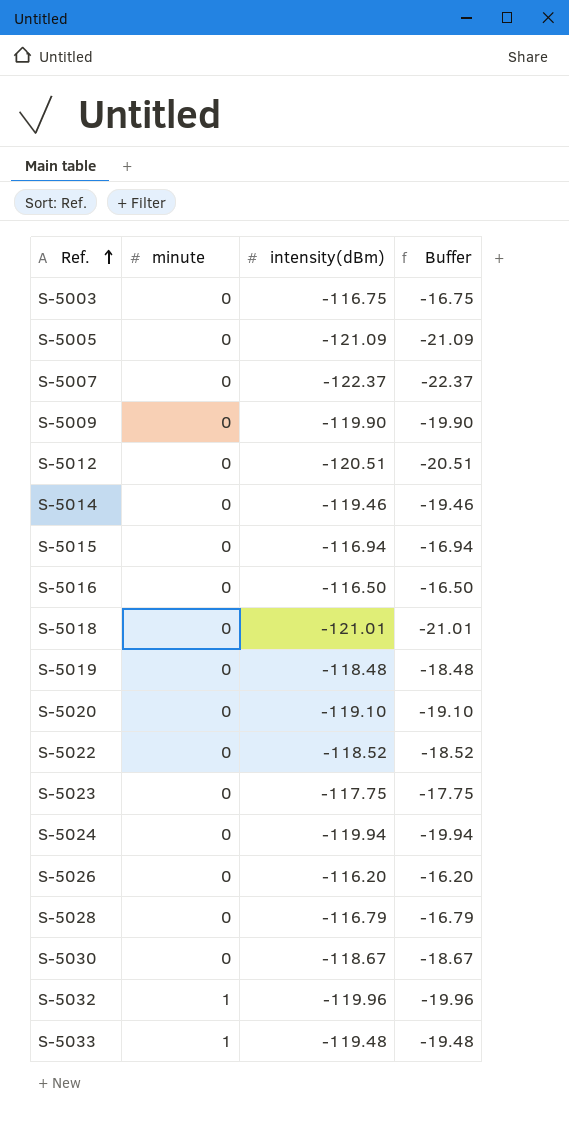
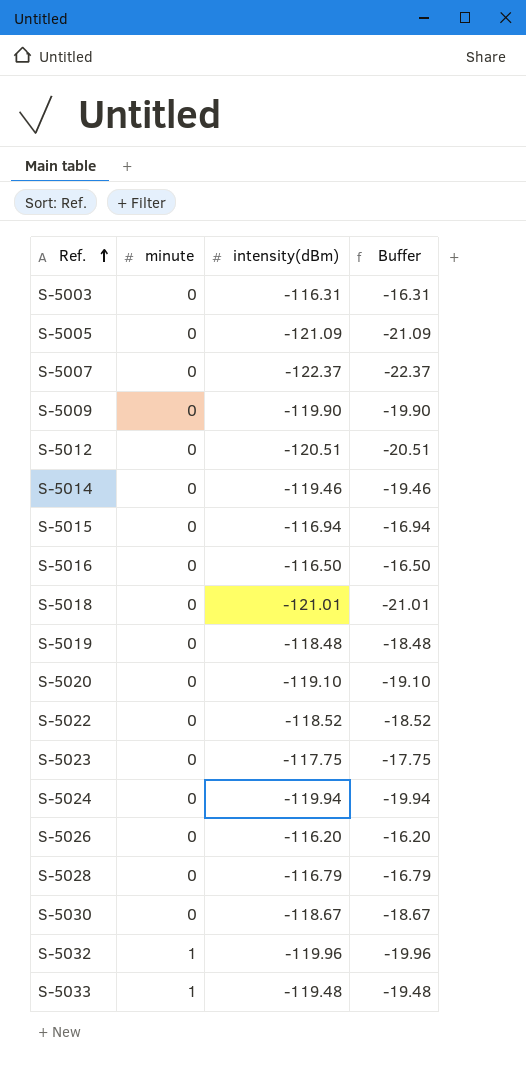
S-5003 | intensity(dBm): -116.75 -> -116.31
S-5003 | Buffer: -16.75 -> -16.31

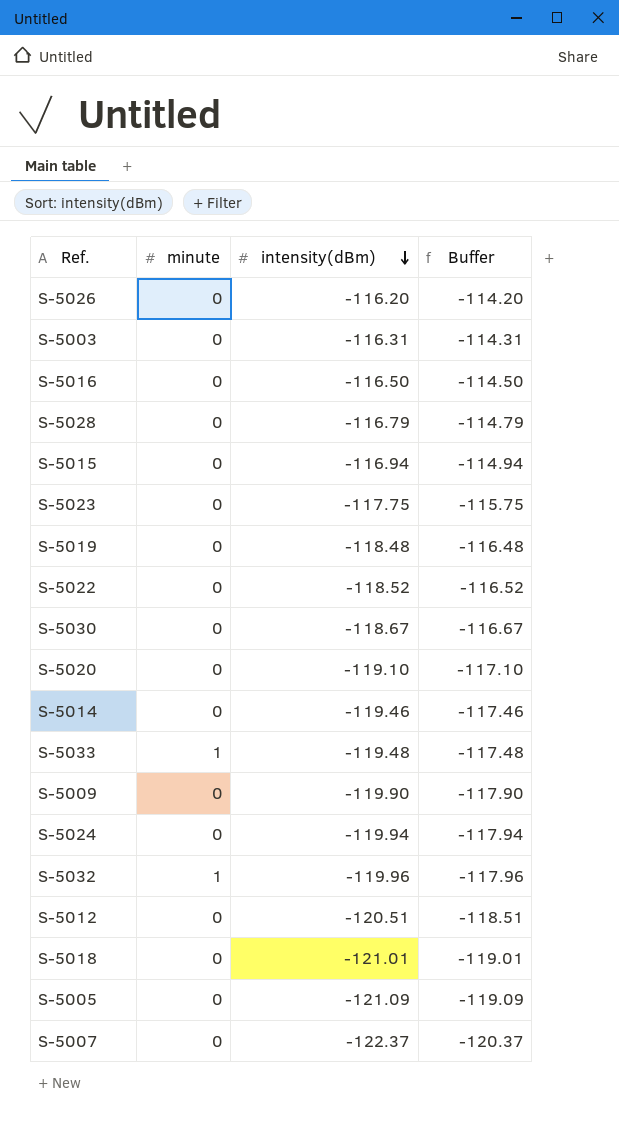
row order: Ref. ascending -> intensity(dBm) descending
column Buffer | formula: [intensity(dBm)] + 100 -> [intensity(dBm)] + 2

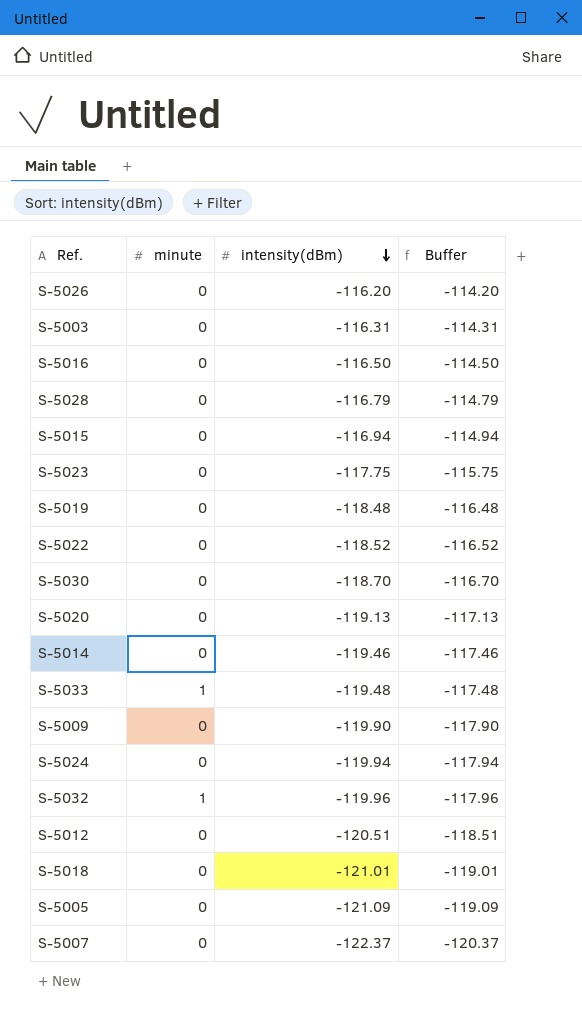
S-5030 | intensity(dBm): -118.67 -> -118.70
S-5030 | Buffer: -116.67 -> -116.70
S-5020 | intensity(dBm): -119.10 -> -119.13
S-5020 | Buffer: -117.10 -> -117.13

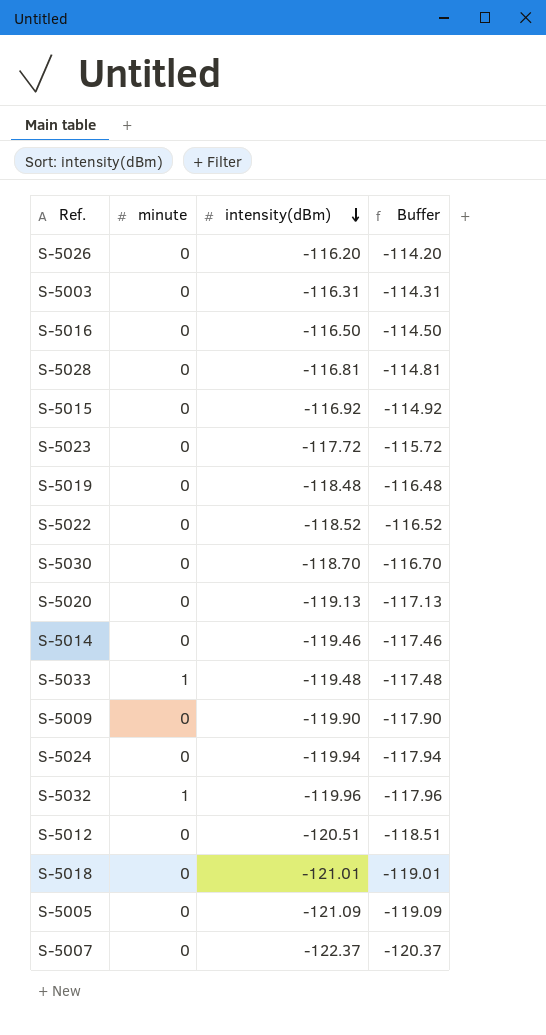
S-5028 | intensity(dBm): -116.79 -> -116.81
S-5028 | Buffer: -114.79 -> -114.81
S-5015 | intensity(dBm): -116.94 -> -116.92
S-5015 | Buffer: -114.94 -> -114.92
S-5023 | intensity(dBm): -117.75 -> -117.72
S-5023 | Buffer: -115.75 -> -115.72

